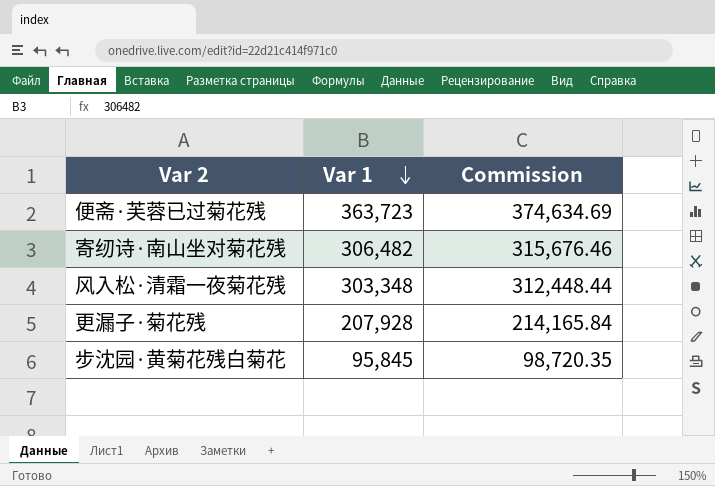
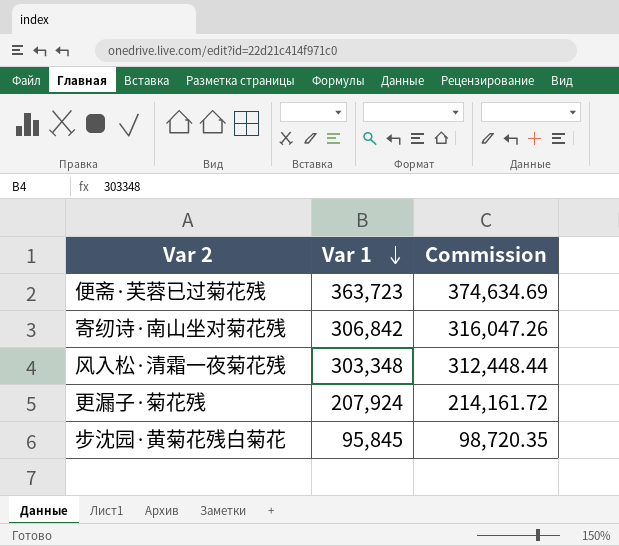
寄纫诗·南山坐对菊花残 | Var 1: 306,482 -> 306,842
寄纫诗·南山坐对菊花残 | Commission: 315,676.46 -> 316,047.26
更漏子·菊花残 | Var 1: 207,928 -> 207,924
更漏子·菊花残 | Commission: 214,165.84 -> 214,161.72

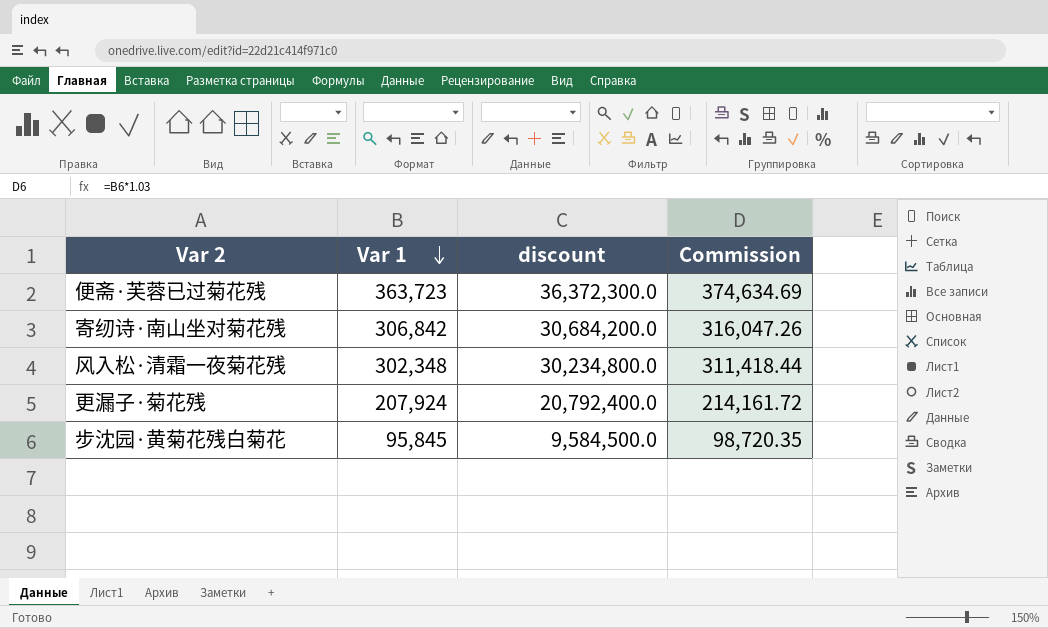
column discount | formula: none -> [Var 1] * 100
风入松·清霜一夜菊花残 | Var 1: 303,348 -> 302,348
风入松·清霜一夜菊花残 | Commission: 312,448.44 -> 311,418.44

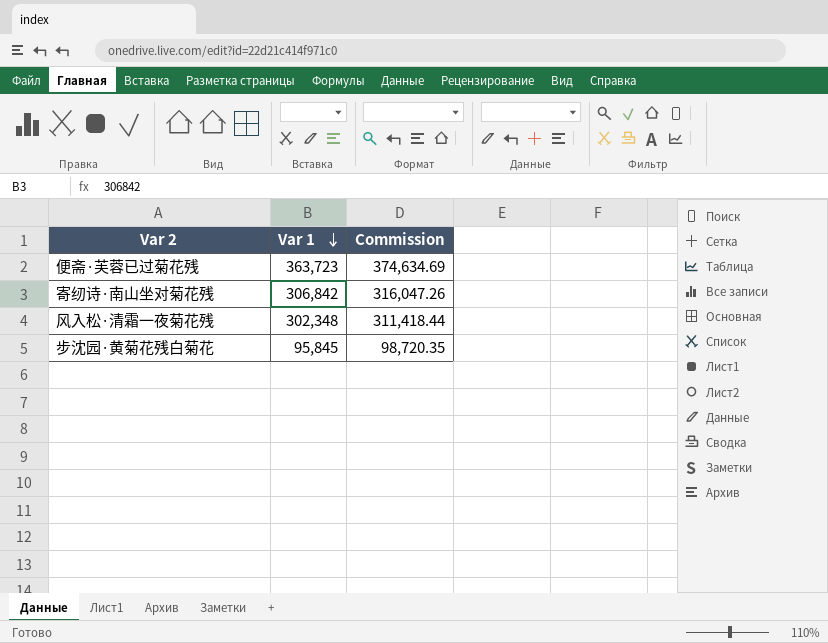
column discount | formula: [Var 1] * 100 -> none
row 更漏子·菊花残: 207,924 | 20,792,400.0 | 214,161.72 -> none

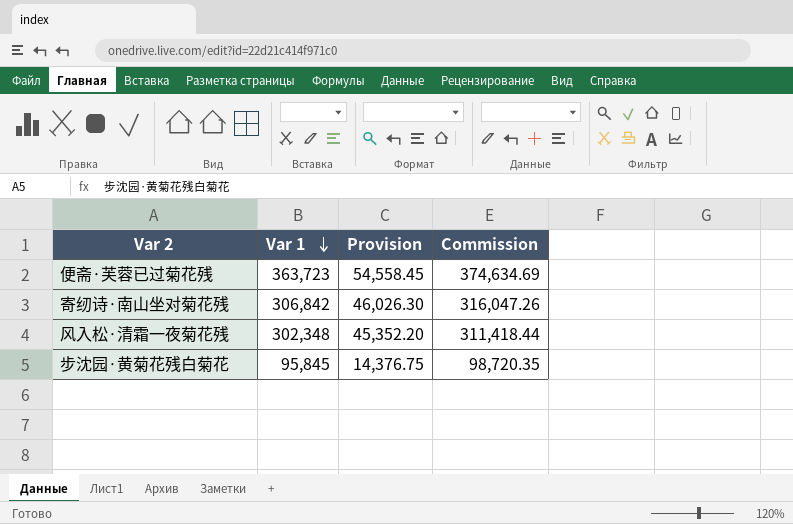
column Provision | formula: none -> [Var 1] * 0.15

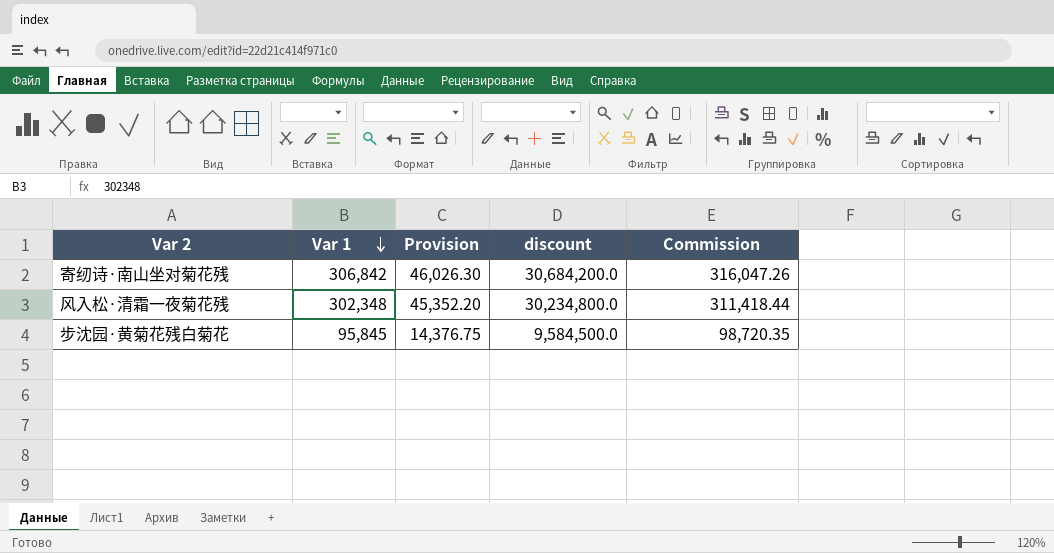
column discount | formula: none -> [Var 1] * 100
row 便斋·芙蓉已过菊花残: 363,723 | 54,558.45 | 374,634.69 -> none

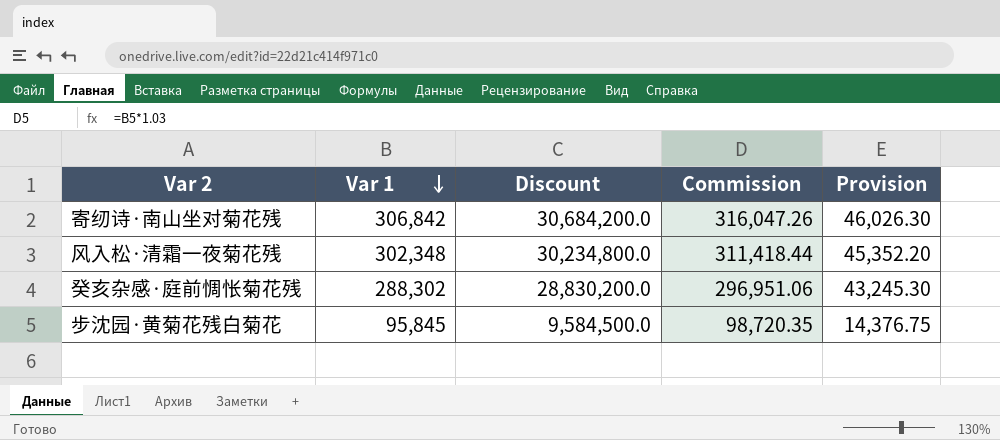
column name: discount -> Discount
column Provision | position: 3 -> 5
row 癸亥杂感·庭前惆怅菊花残: none -> 288,302 | 28,830,200.0 | 296,951.06 | 43,245.30

